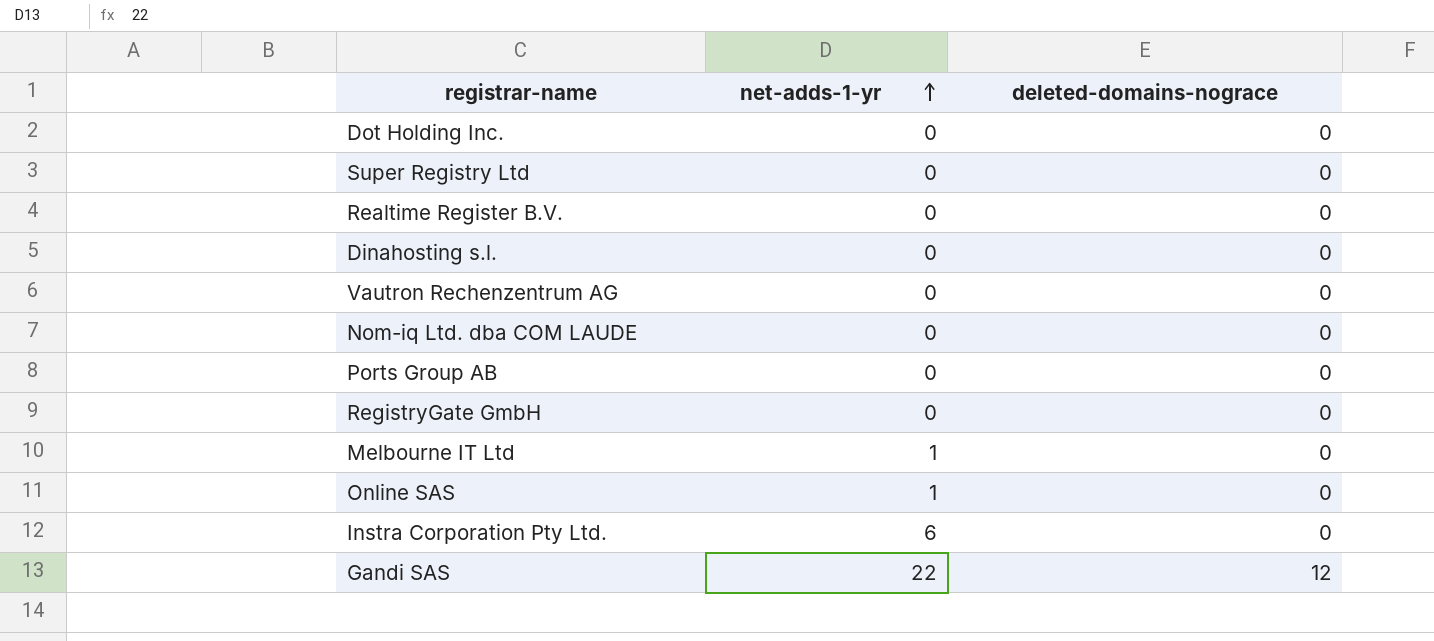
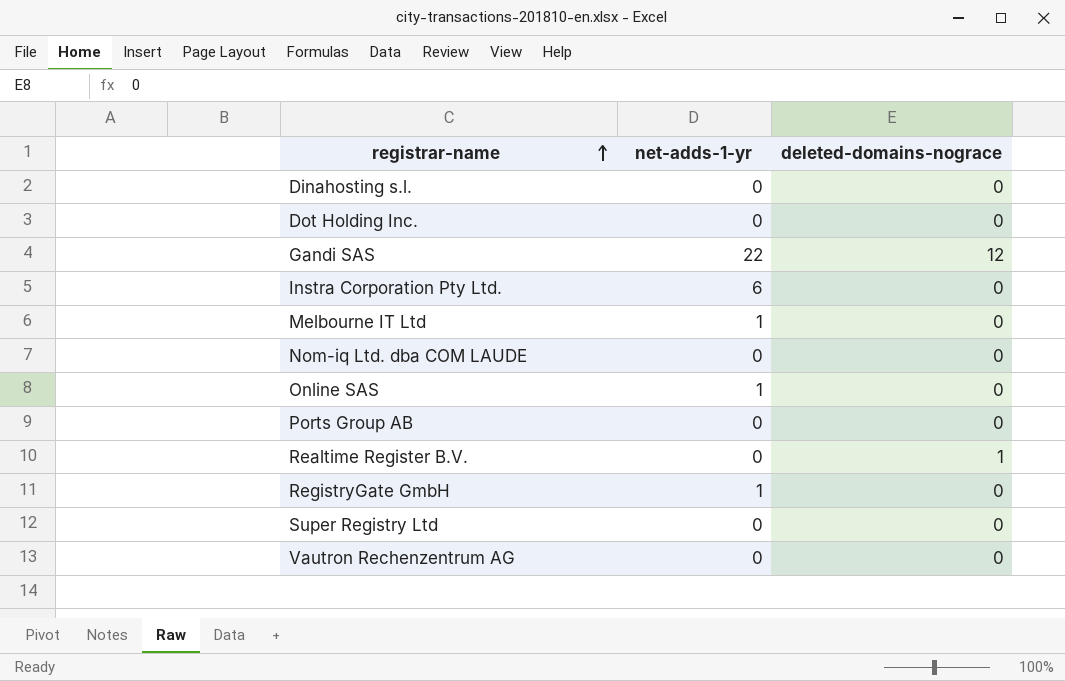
row order: net-adds-1-yr ascending -> registrar-name ascending
Realtime Register B.V. | deleted-domains-nograce: 0 -> 1
RegistryGate GmbH | net-adds-1-yr: 0 -> 1

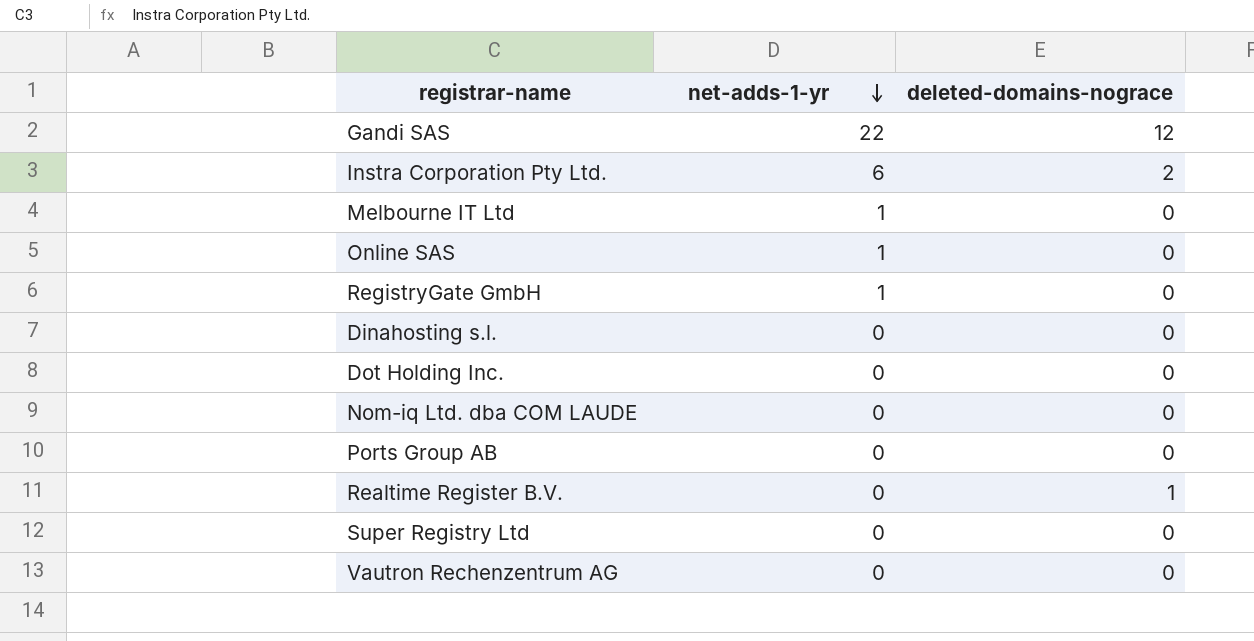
row order: registrar-name ascending -> net-adds-1-yr descending
Instra Corporation Pty Ltd. | deleted-domains-nograce: 0 -> 2

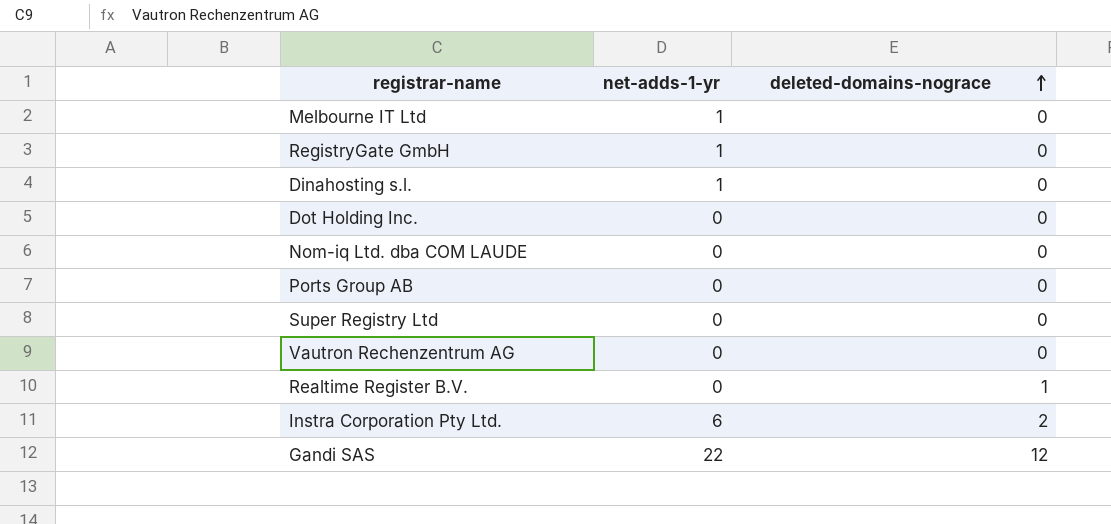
row order: net-adds-1-yr descending -> deleted-domains-nograce ascending
row Online SAS: 1 | 0 -> none
Dinahosting s.l. | net-adds-1-yr: 0 -> 1

